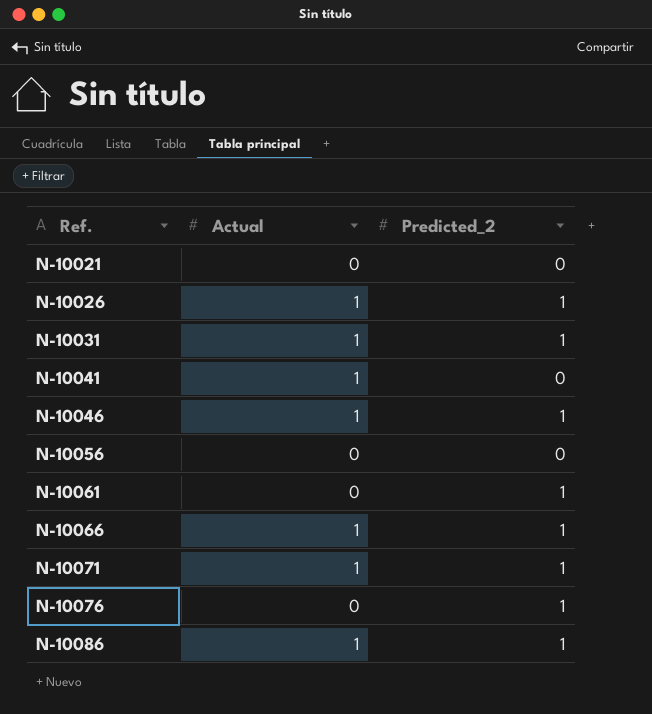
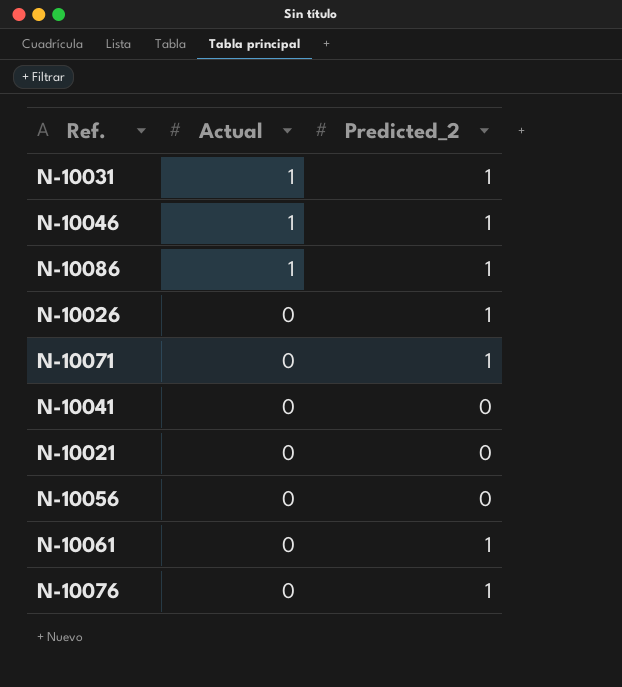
row order: Ref. ascending -> Actual descending
row N-10066: 1 | 1 -> none
N-10026 | Actual: 1 -> 0
N-10071 | Actual: 1 -> 0
N-10041 | Actual: 1 -> 0

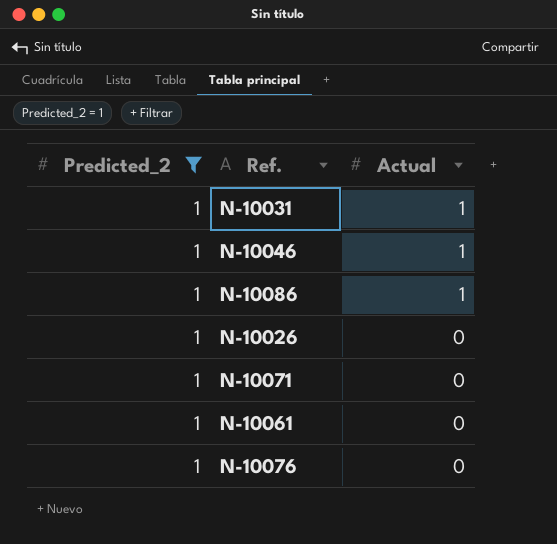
filter: none -> Predicted_2 = 1
column Predicted_2 | position: 3 -> 1

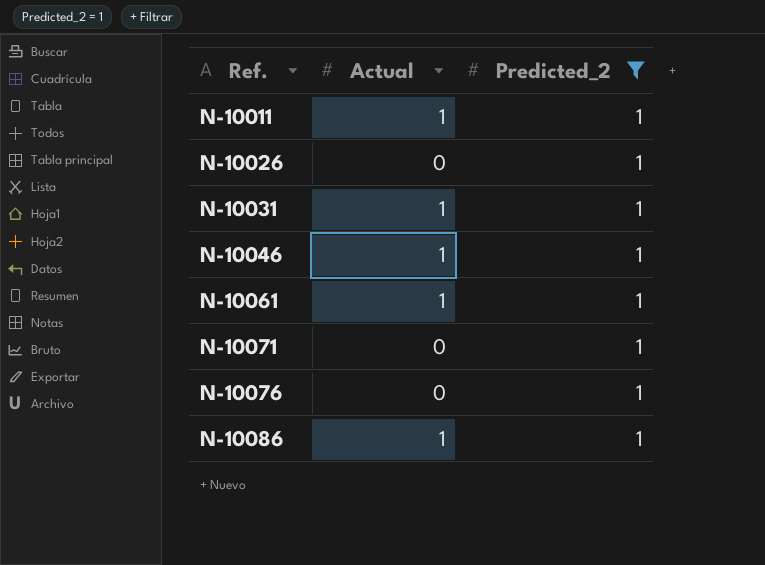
row order: Actual descending -> Ref. ascending
column Predicted_2 | position: 1 -> 3
row N-10011: none -> 1 | 1
N-10061 | Actual: 0 -> 1

